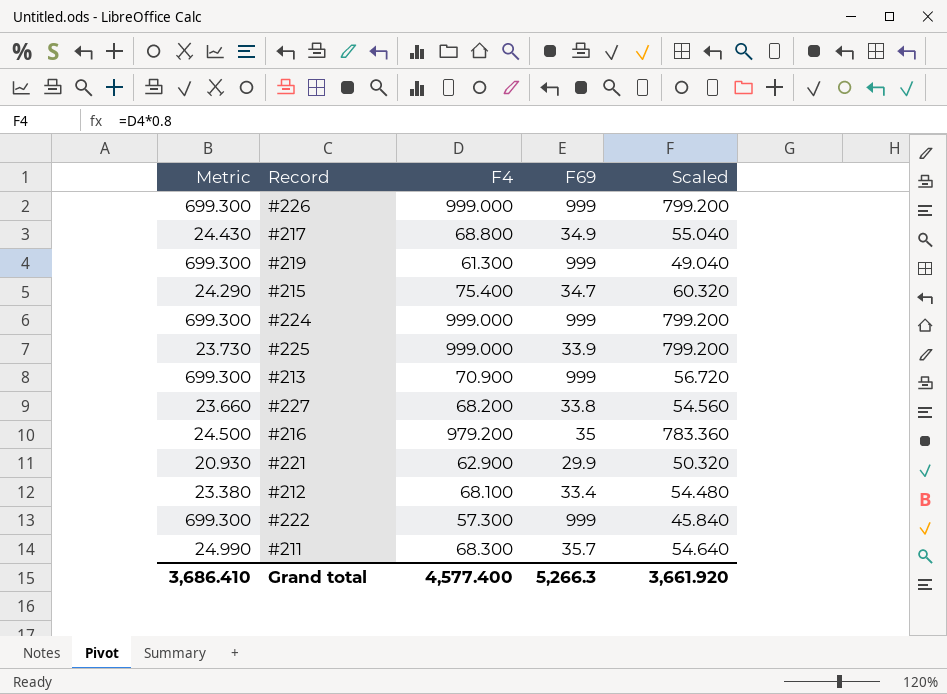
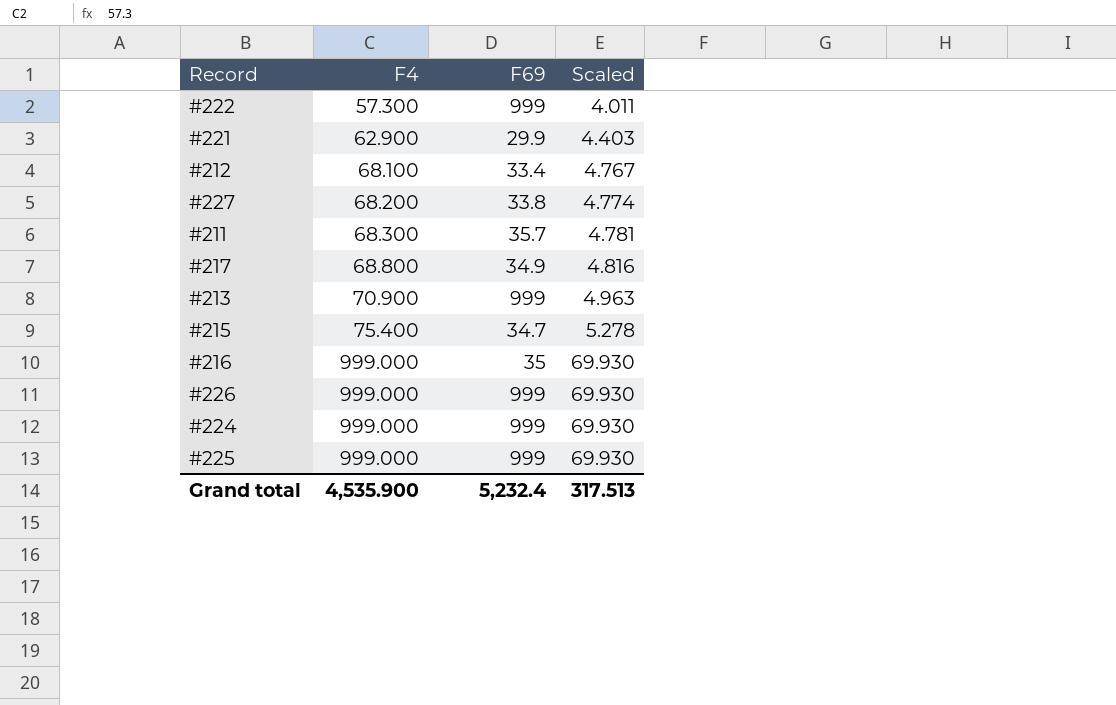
row order: none -> F4 ascending
column Metric | formula: [F69] * 0.7 -> none
column Scaled | formula: [F4] * 0.8 -> [F4] * 0.07
row #219: 699.300 | 61.300 | 999 | 49.040 -> none
#216 | F4: 979.200 -> 999.000
#225 | F69: 33.9 -> 999
Grand total | F4: 4,577.400 -> 4,535.900
Grand total | F69: 5,266.3 -> 5,232.4
Grand total | Scaled: 3,661.920 -> 317.513

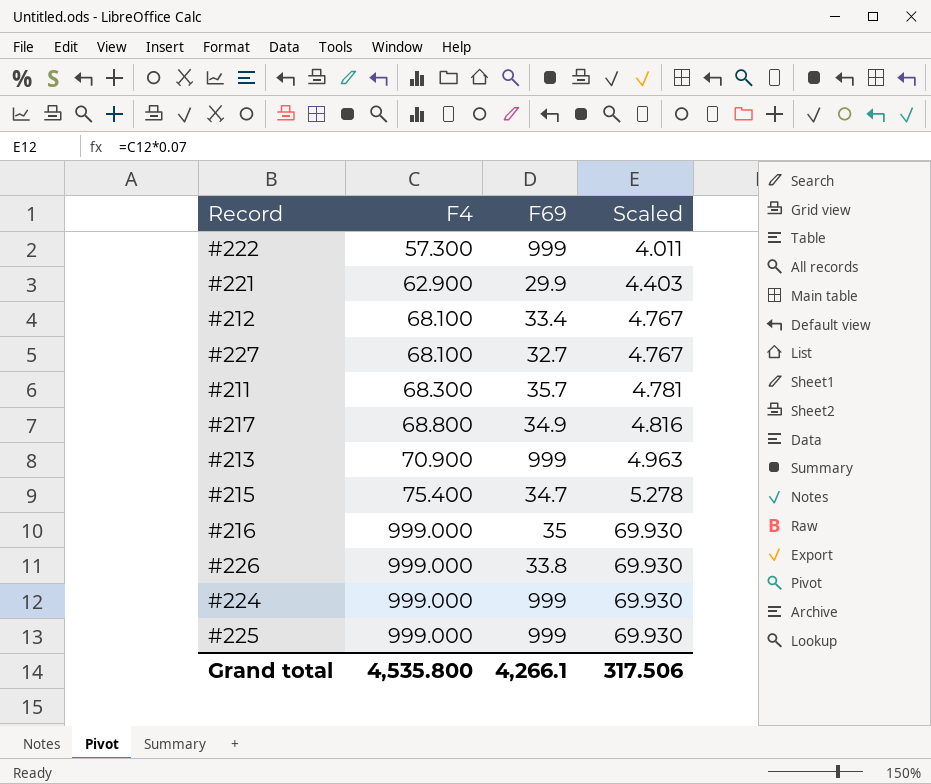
#227 | F4: 68.200 -> 68.100
#227 | F69: 33.8 -> 32.7
#227 | Scaled: 4.774 -> 4.767
#226 | F69: 999 -> 33.8
Grand total | F4: 4,535.900 -> 4,535.800
Grand total | F69: 5,232.4 -> 4,266.1
Grand total | Scaled: 317.513 -> 317.506

